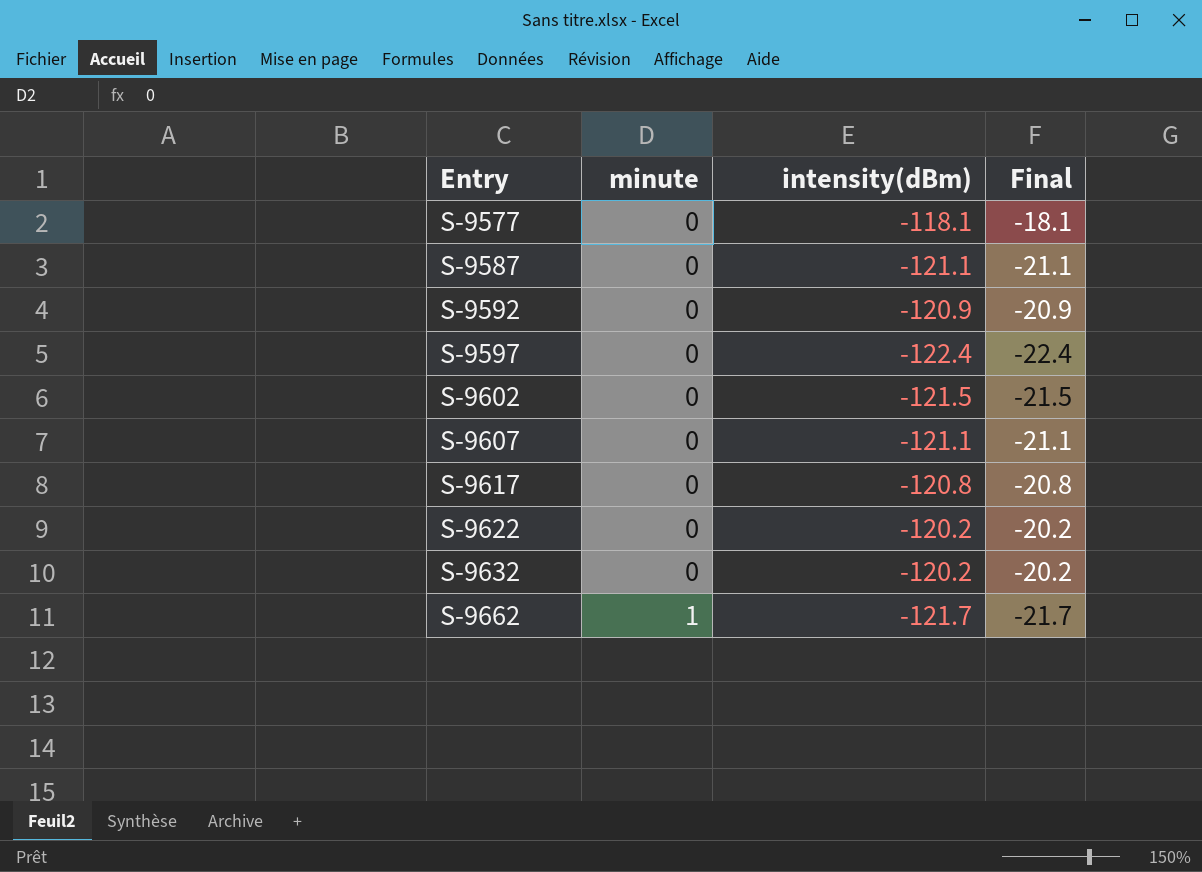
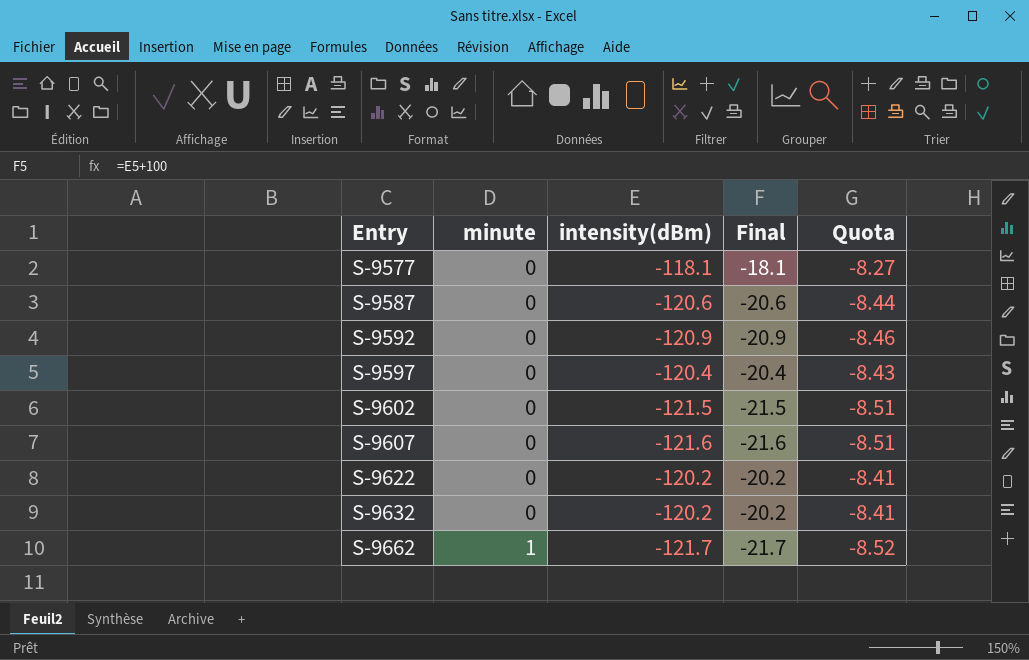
column Quota | formula: none -> [intensity(dBm)] * 0.07
row S-9617: 0 | -120.8 | -20.8 -> none
S-9587 | intensity(dBm): -121.1 -> -120.6
S-9587 | Final: -21.1 -> -20.6
S-9597 | intensity(dBm): -122.4 -> -120.4
S-9597 | Final: -22.4 -> -20.4
S-9607 | intensity(dBm): -121.1 -> -121.6
S-9607 | Final: -21.1 -> -21.6

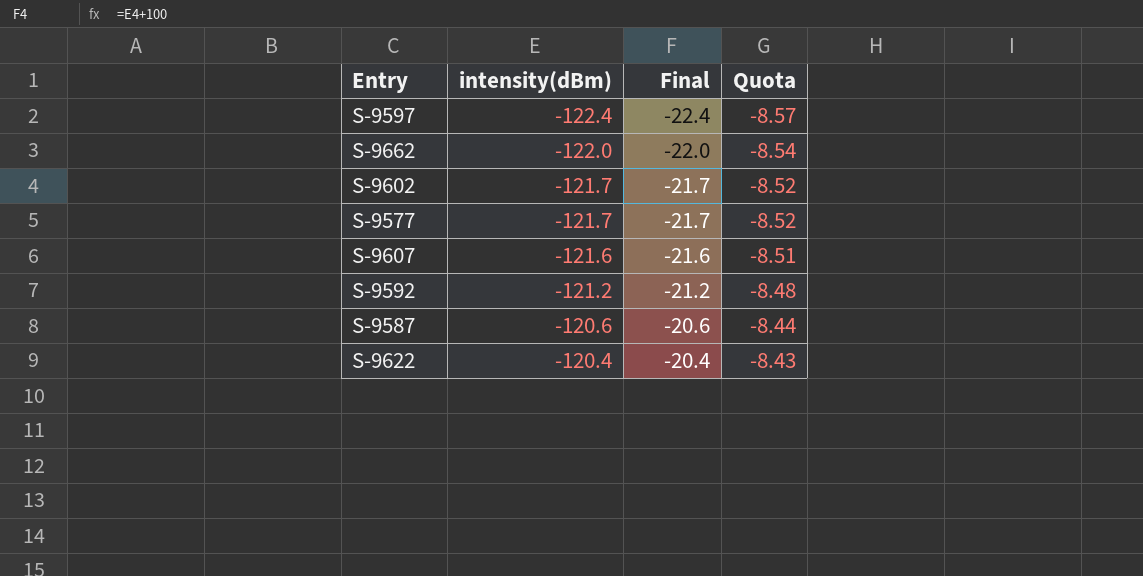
row order: Entry ascending -> intensity(dBm) ascending
column minute | position: 2 -> none
row S-9632: 0 | -120.2 | -20.2 | -8.41 -> none
S-9597 | intensity(dBm): -120.4 -> -122.4
S-9597 | Final: -20.4 -> -22.4
S-9597 | Quota: -8.43 -> -8.57
S-9662 | intensity(dBm): -121.7 -> -122.0
S-9662 | Final: -21.7 -> -22.0
S-9662 | Quota: -8.52 -> -8.54
S-9602 | intensity(dBm): -121.5 -> -121.7
S-9602 | Final: -21.5 -> -21.7
S-9602 | Quota: -8.51 -> -8.52
S-9577 | intensity(dBm): -118.1 -> -121.7
S-9577 | Final: -18.1 -> -21.7
S-9577 | Quota: -8.27 -> -8.52
S-9592 | intensity(dBm): -120.9 -> -121.2
S-9592 | Final: -20.9 -> -21.2
S-9592 | Quota: -8.46 -> -8.48
S-9622 | intensity(dBm): -120.2 -> -120.4
S-9622 | Final: -20.2 -> -20.4
S-9622 | Quota: -8.41 -> -8.43

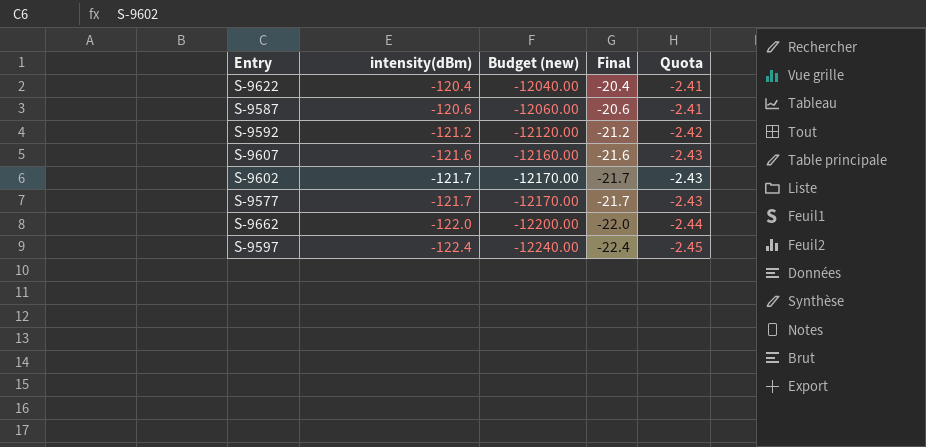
row order: intensity(dBm) ascending -> intensity(dBm) descending
column Budget (new) | formula: none -> [intensity(dBm)] * 100
column Quota | formula: [intensity(dBm)] * 0.07 -> [intensity(dBm)] * 0.02

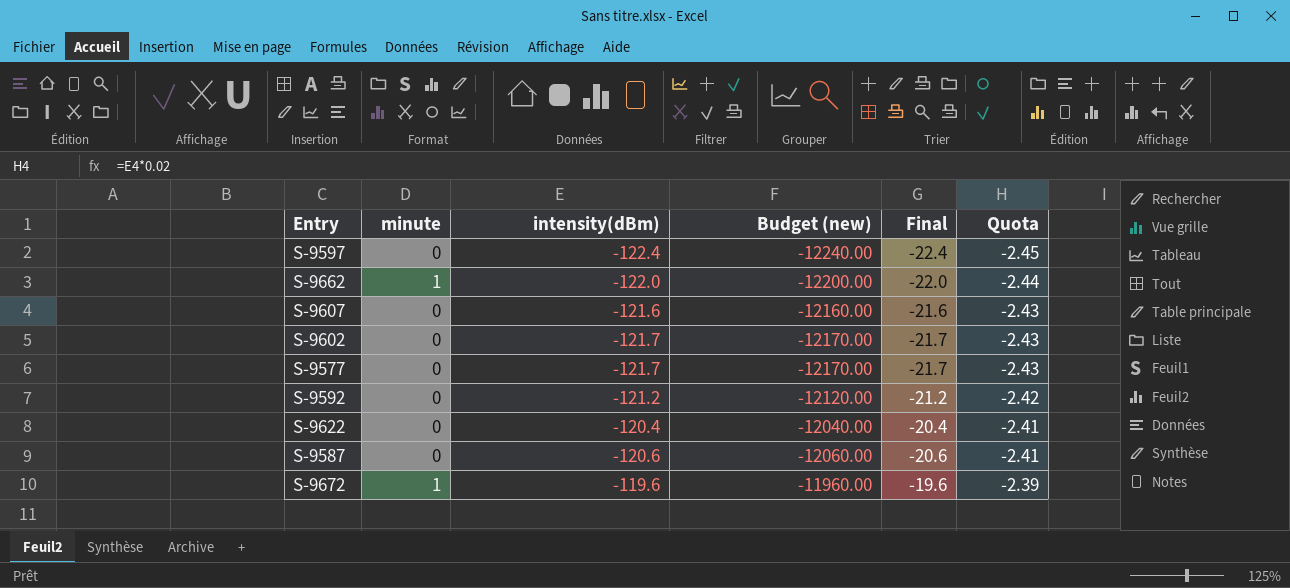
row order: intensity(dBm) descending -> Quota ascending
column minute | position: none -> 2
row S-9672: none -> 1 | -119.6 | -11960.00 | -19.6 | -2.39

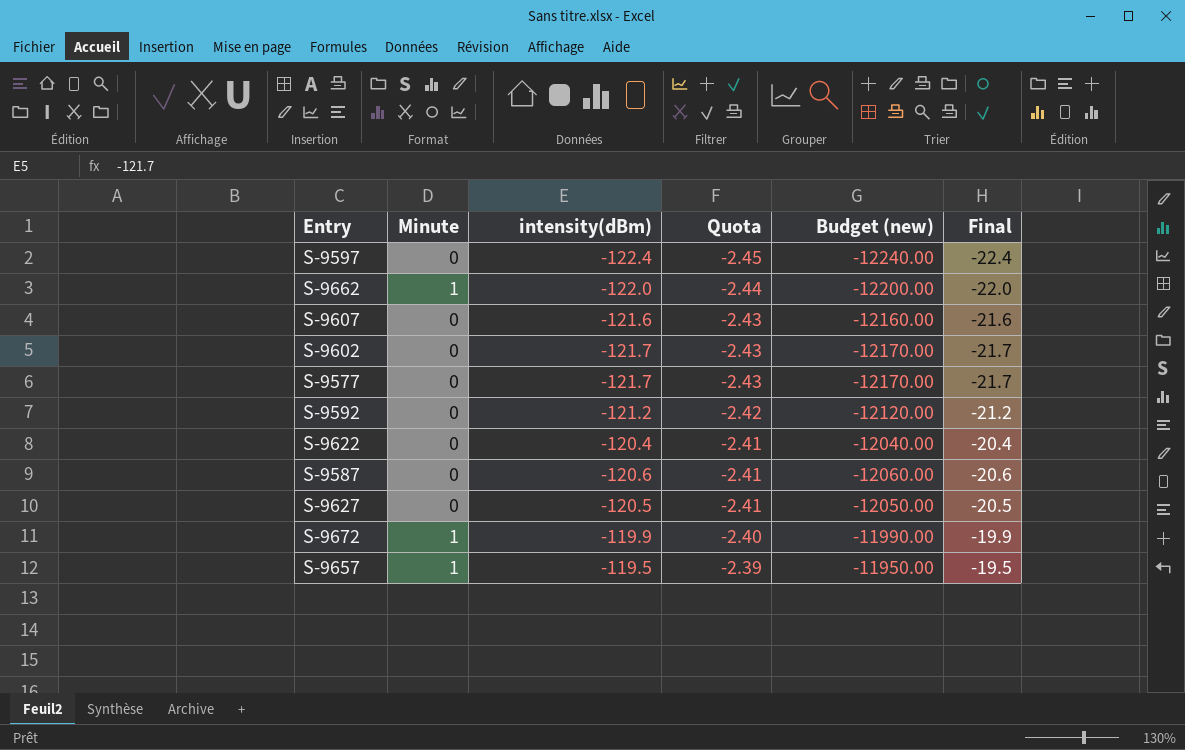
column name: minute -> Minute
column Quota | position: 6 -> 4
row S-9627: none -> 0 | -120.5 | -2.41 | -12050.00 | -20.5
S-9672 | intensity(dBm): -119.6 -> -119.9
S-9672 | Quota: -2.39 -> -2.40
S-9672 | Budget (new): -11960.00 -> -11990.00
S-9672 | Final: -19.6 -> -19.9
row S-9657: none -> 1 | -119.5 | -2.39 | -11950.00 | -19.5

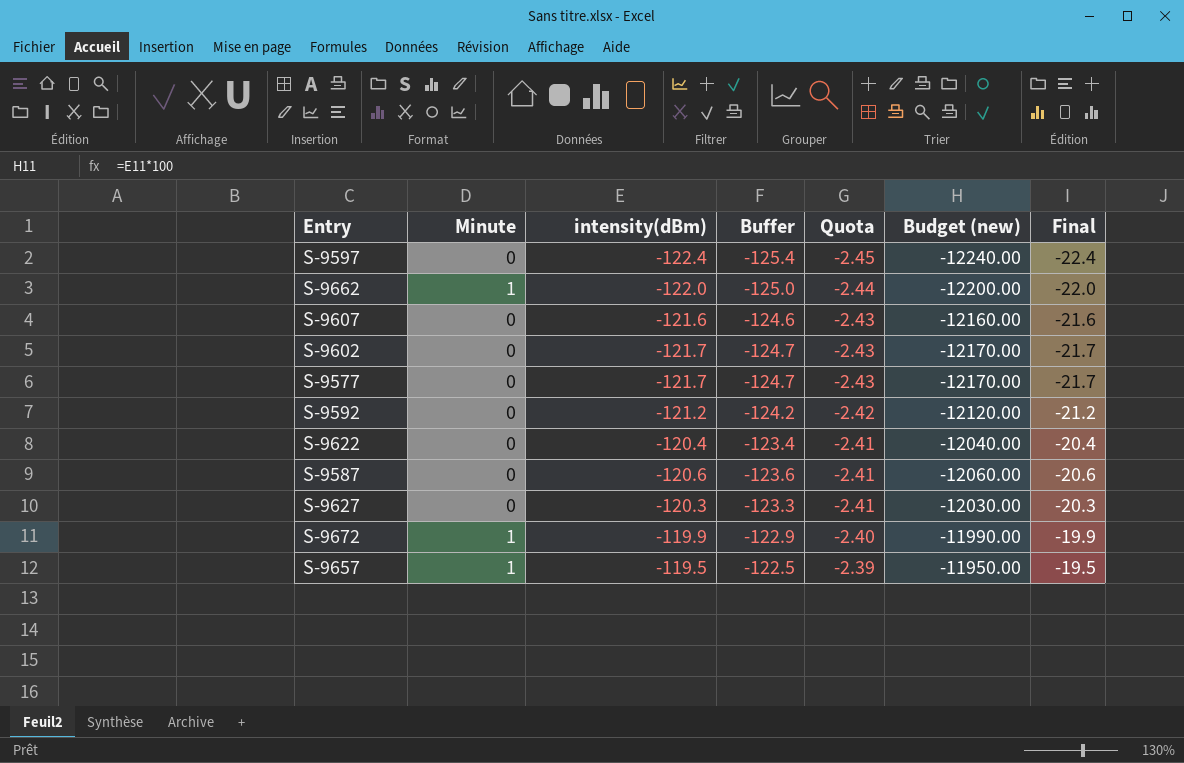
column Buffer | formula: none -> [intensity(dBm)] - 3
S-9627 | intensity(dBm): -120.5 -> -120.3
S-9627 | Budget (new): -12050.00 -> -12030.00
S-9627 | Final: -20.5 -> -20.3

